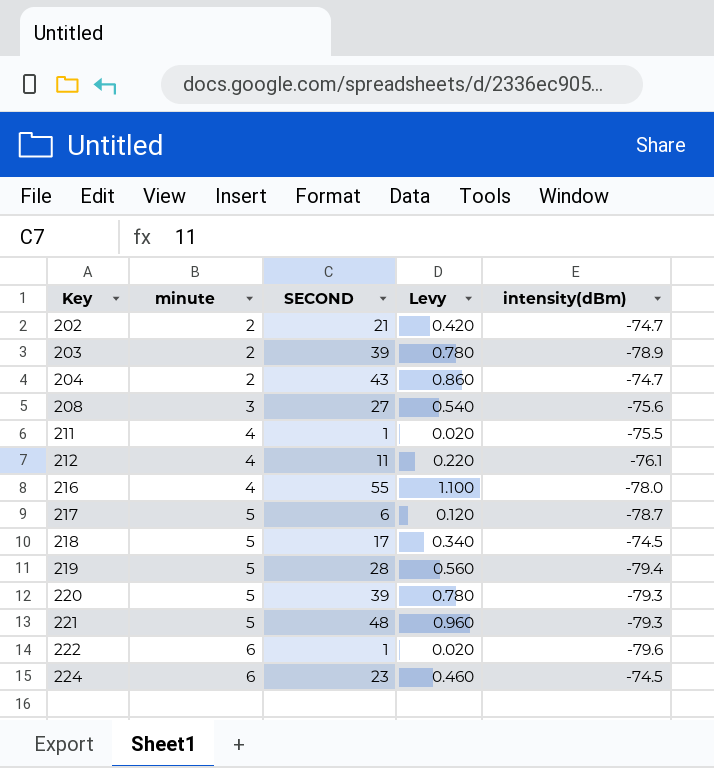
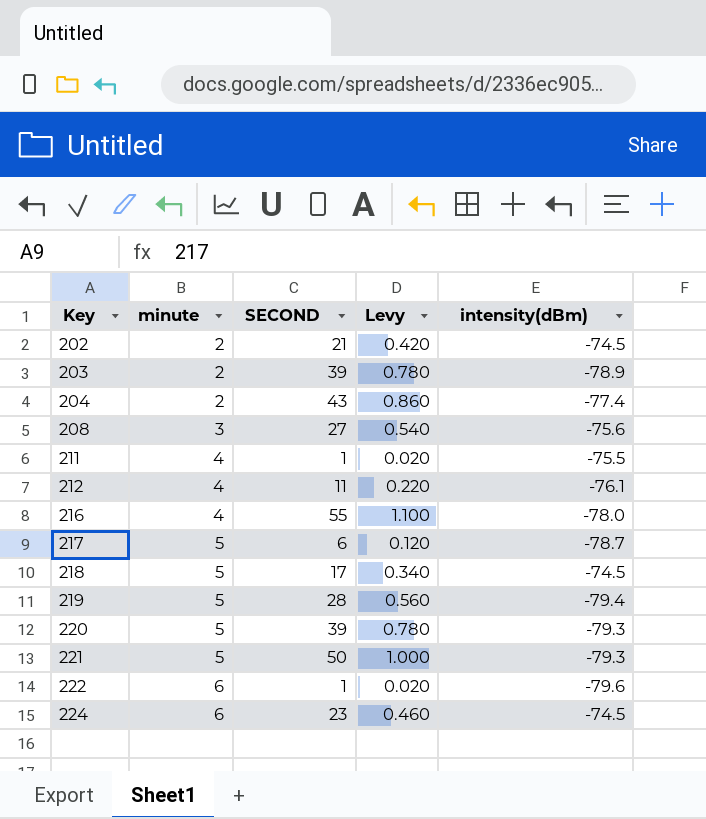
202 | intensity(dBm): -74.7 -> -74.5
204 | intensity(dBm): -74.7 -> -77.4
221 | SECOND: 48 -> 50
221 | Levy: 0.960 -> 1.000

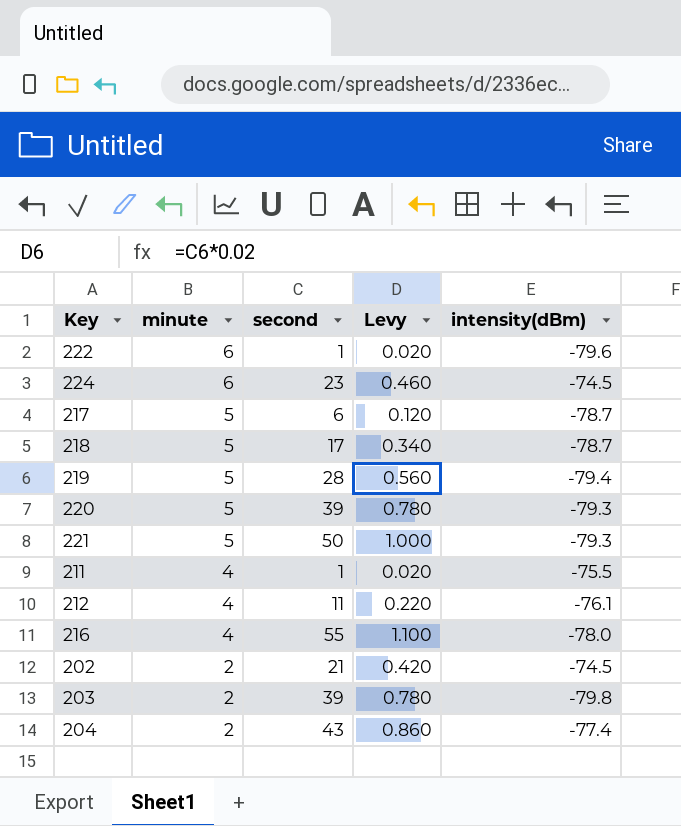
row order: Key ascending -> minute descending
column name: SECOND -> second
row 208: 3 | 27 | 0.540 | -75.6 -> none
218 | intensity(dBm): -74.5 -> -78.7
203 | intensity(dBm): -78.9 -> -79.8

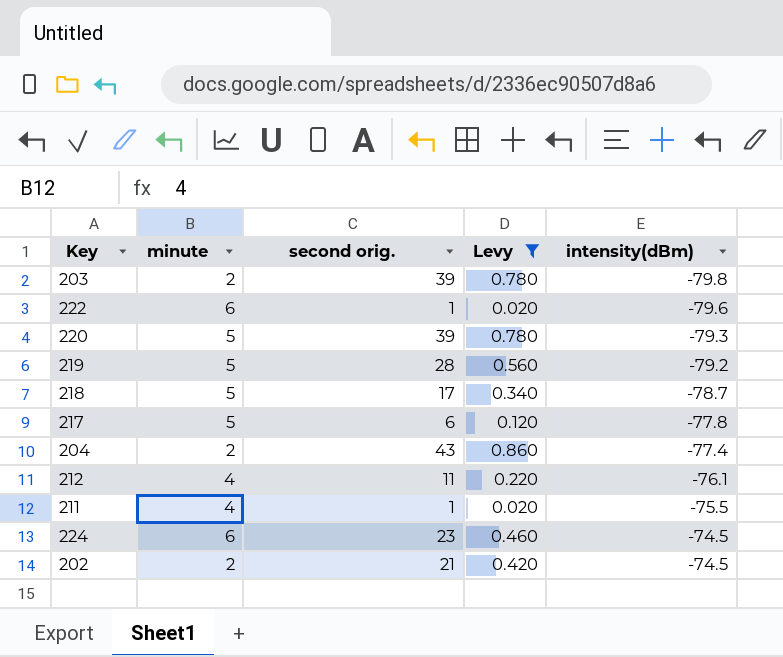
filter: none -> Levy <= 0.860
row order: minute descending -> intensity(dBm) ascending
column name: second -> second orig.
219 | intensity(dBm): -79.4 -> -79.2
217 | intensity(dBm): -78.7 -> -77.8

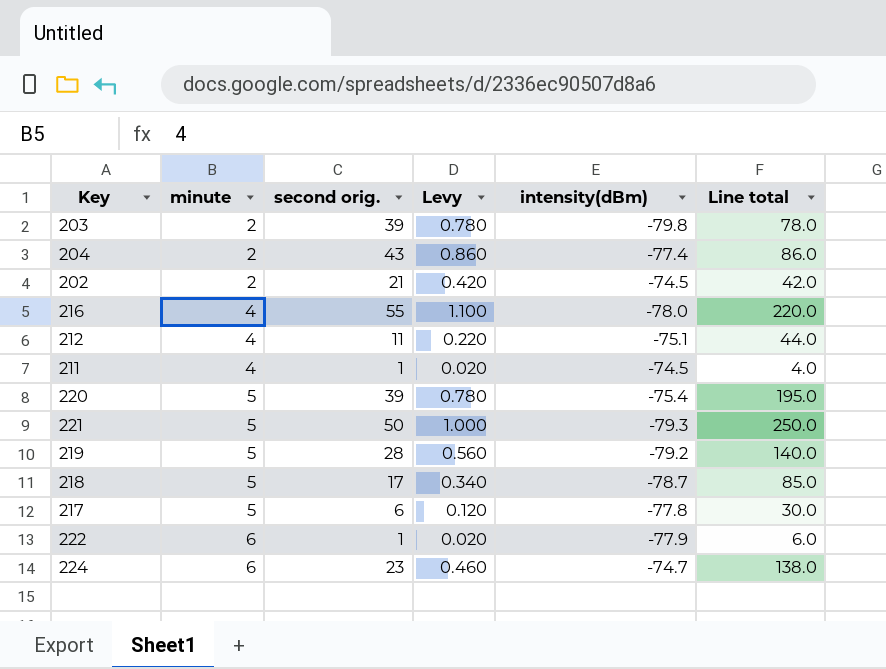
filter: Levy <= 0.860 -> none
row order: intensity(dBm) ascending -> minute ascending
column Line total | formula: none -> [minute] * [second orig.]
212 | intensity(dBm): -76.1 -> -75.1
211 | intensity(dBm): -75.5 -> -74.5
220 | intensity(dBm): -79.3 -> -75.4
222 | intensity(dBm): -79.6 -> -77.9
224 | intensity(dBm): -74.5 -> -74.7

